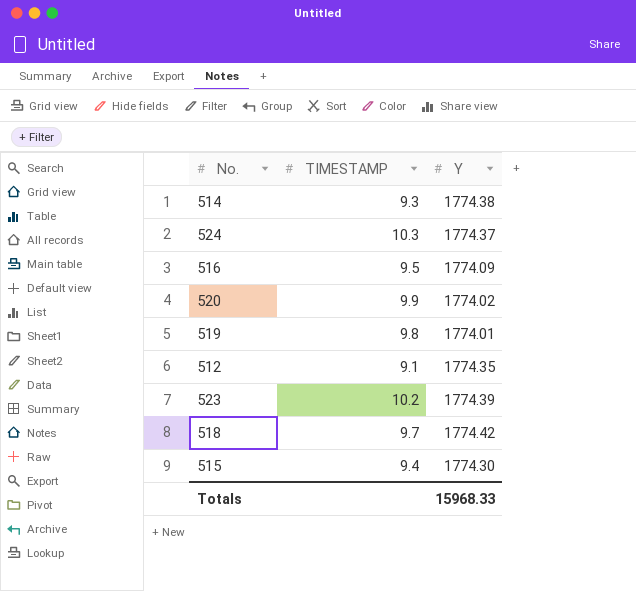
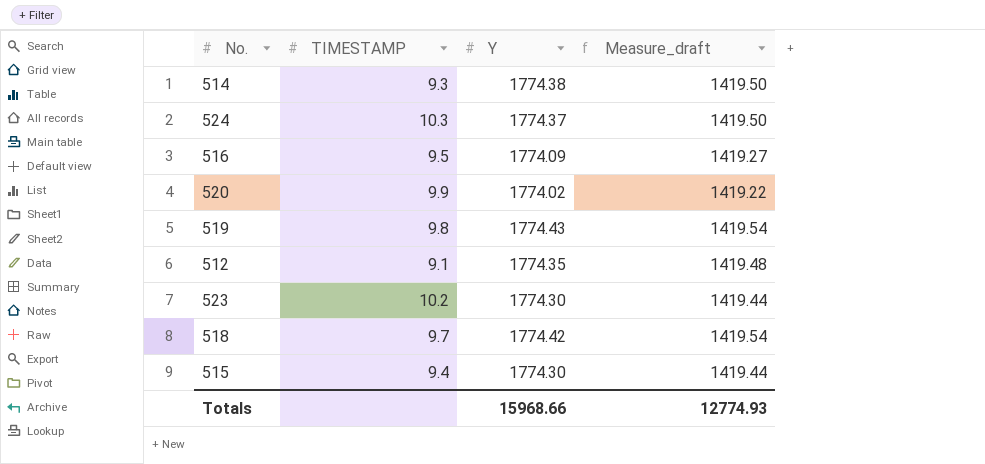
column Measure_draft | formula: none -> [Y] * 0.8
519 | Y: 1774.01 -> 1774.43
523 | Y: 1774.39 -> 1774.30
Totals | Y: 15968.33 -> 15968.66

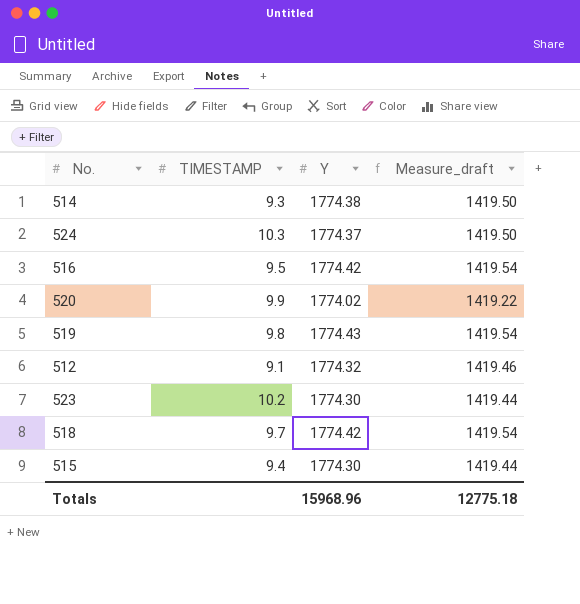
516 | Y: 1774.09 -> 1774.42
516 | Measure_draft: 1419.27 -> 1419.54
512 | Y: 1774.35 -> 1774.32
512 | Measure_draft: 1419.48 -> 1419.46
Totals | Y: 15968.66 -> 15968.96
Totals | Measure_draft: 12774.93 -> 12775.18

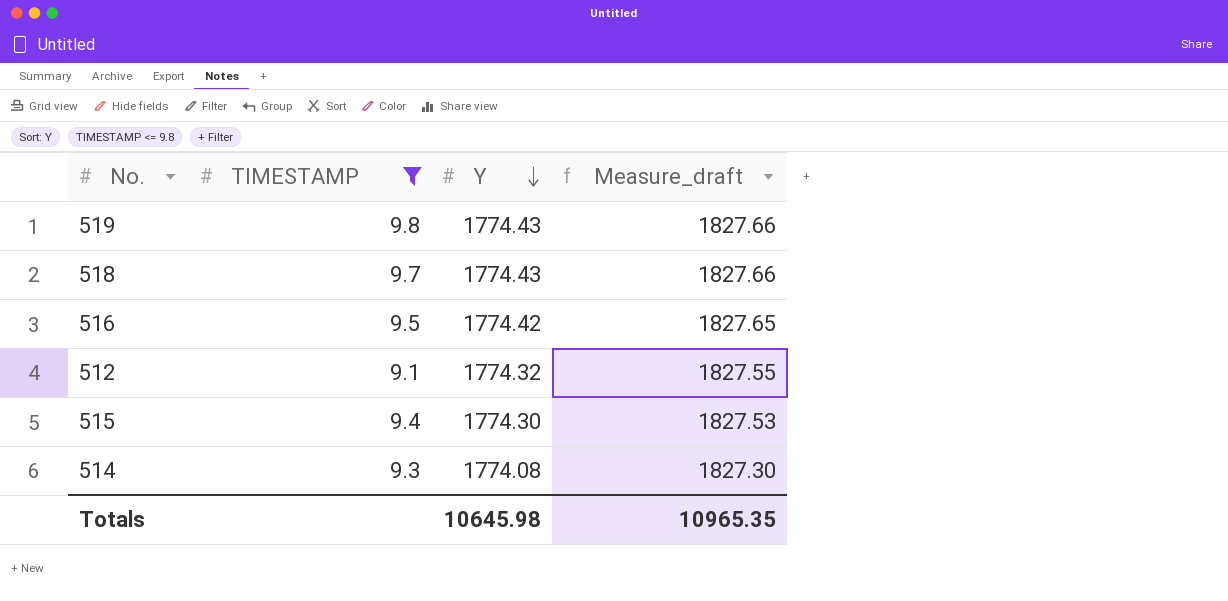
filter: none -> TIMESTAMP <= 9.8
row order: none -> Y descending
column Measure_draft | formula: [Y] * 0.8 -> [Y] * 1.03
518 | Y: 1774.42 -> 1774.43
514 | Y: 1774.38 -> 1774.08
Totals | Y: 15968.96 -> 10645.98
Totals | Measure_draft: 12775.18 -> 10965.35

